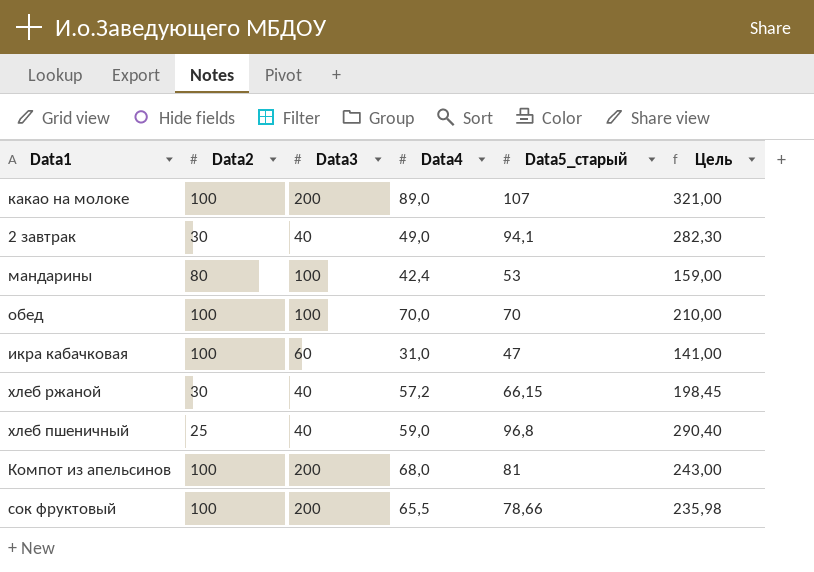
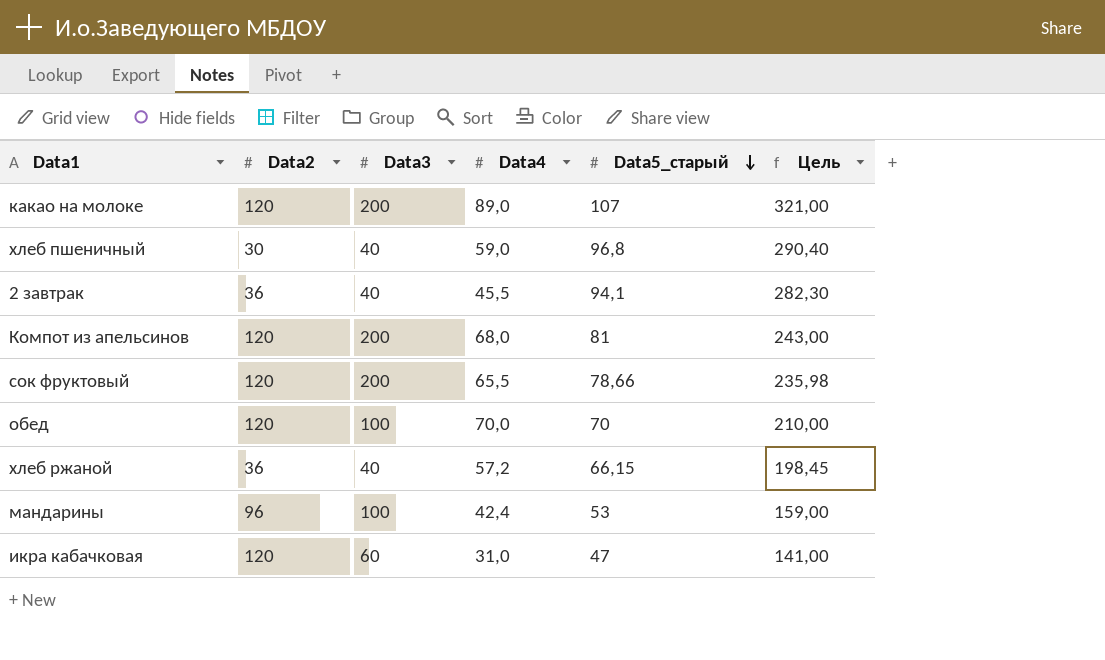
row order: none -> Data5_старый descending
какао на молоке | Data2: 100 -> 120
хлеб пшеничный | Data2: 25 -> 30
2 завтрак | Data2: 30 -> 36
2 завтрак | Data4: 49,0 -> 45,5
Компот из апельсинов | Data2: 100 -> 120
сок фруктовый | Data2: 100 -> 120
обед | Data2: 100 -> 120
хлеб ржаной | Data2: 30 -> 36
мандарины | Data2: 80 -> 96
икра кабачковая | Data2: 100 -> 120

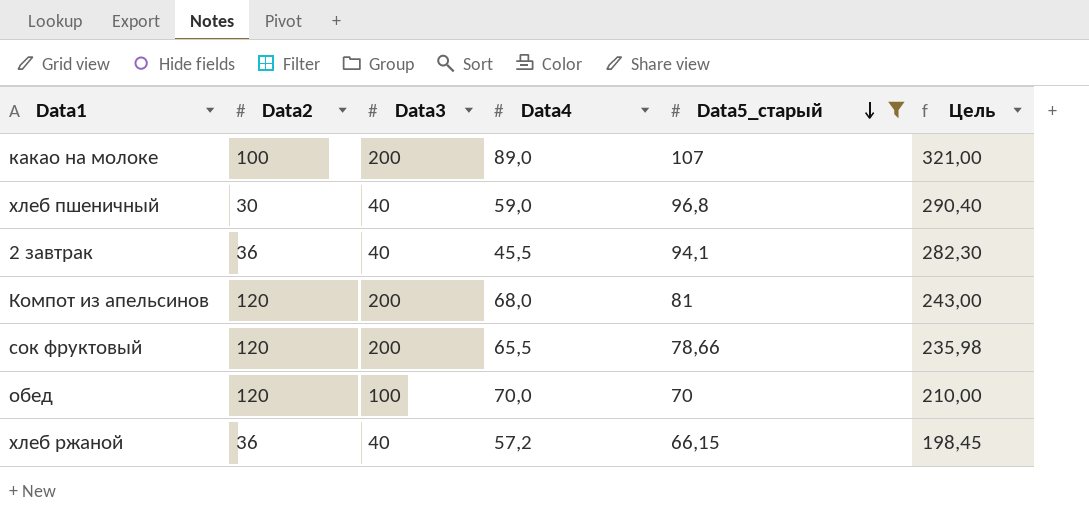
filter: none -> Data5_старый >= 66,15
какао на молоке | Data2: 120 -> 100

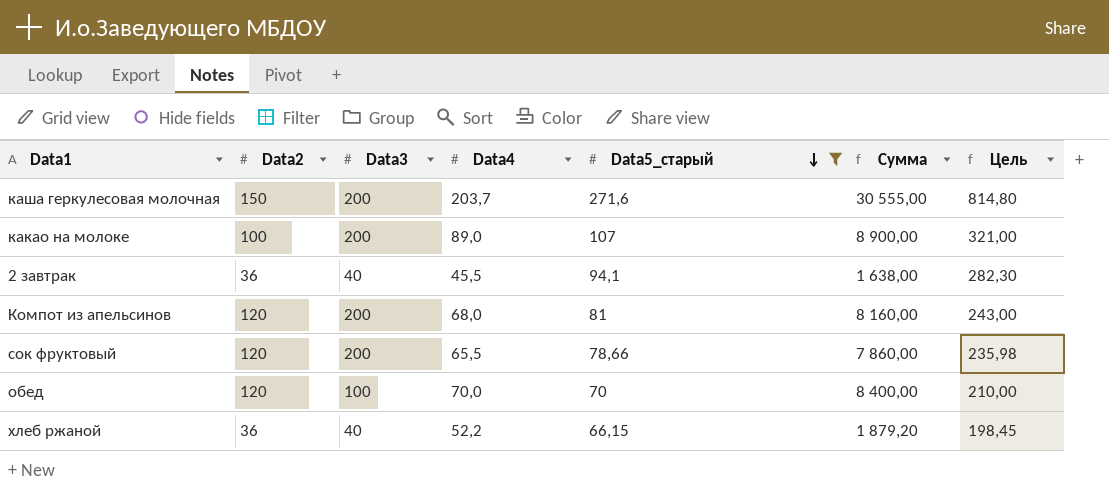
column Сумма | formula: none -> [Data2] * [Data4]
row хлеб пшеничный: 30 | 40 | 59,0 | 96,8 | 290,40 -> none
row каша геркулесовая молочная: none -> 150 | 200 | 203,7 | 271,6 | 30 555,00 | 814,80
хлеб ржаной | Data4: 57,2 -> 52,2

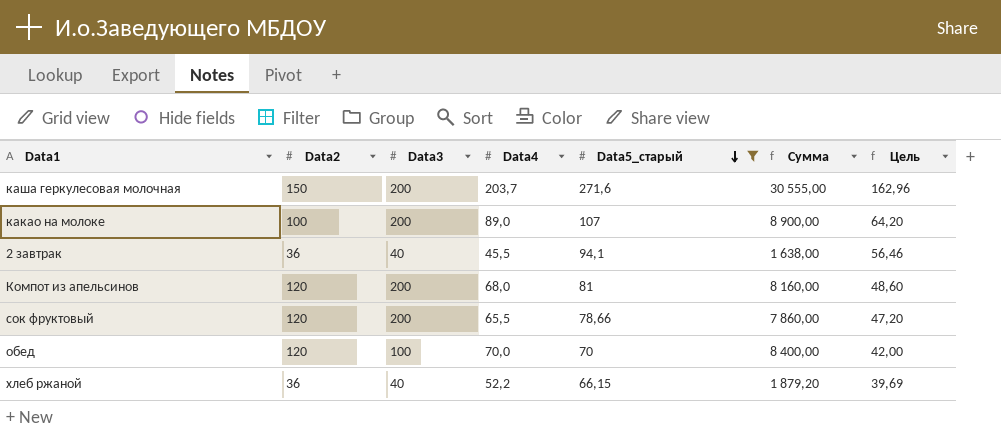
column Цель | formula: [Data5_старый] * 3 -> [Data5_старый] * 0,6

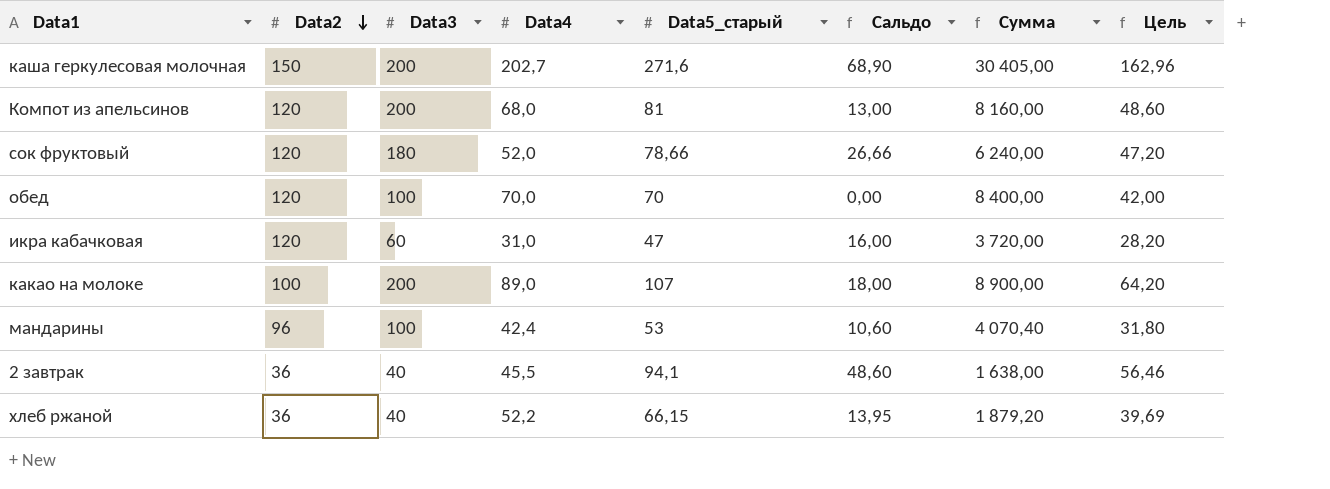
filter: Data5_старый >= 66,15 -> none
row order: Data5_старый descending -> Data2 descending
column Сальдо | formula: none -> [Data5_старый] - [Data4]
каша геркулесовая молочная | Data4: 203,7 -> 202,7
каша геркулесовая молочная | Сумма: 30 555,00 -> 30 405,00
сок фруктовый | Data3: 200 -> 180
сок фруктовый | Data4: 65,5 -> 52,0
сок фруктовый | Сумма: 7 860,00 -> 6 240,00

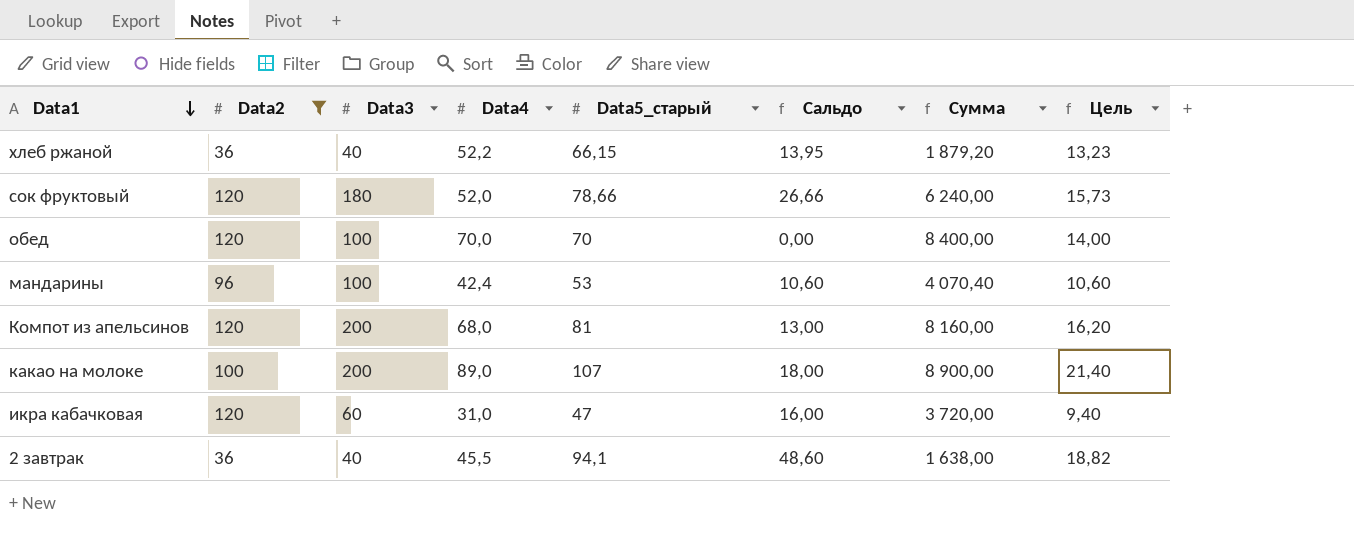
filter: none -> Data2 != 150
row order: Data2 descending -> Data1 descending
column Цель | formula: [Data5_старый] * 0,6 -> [Data5_старый] * 0,2

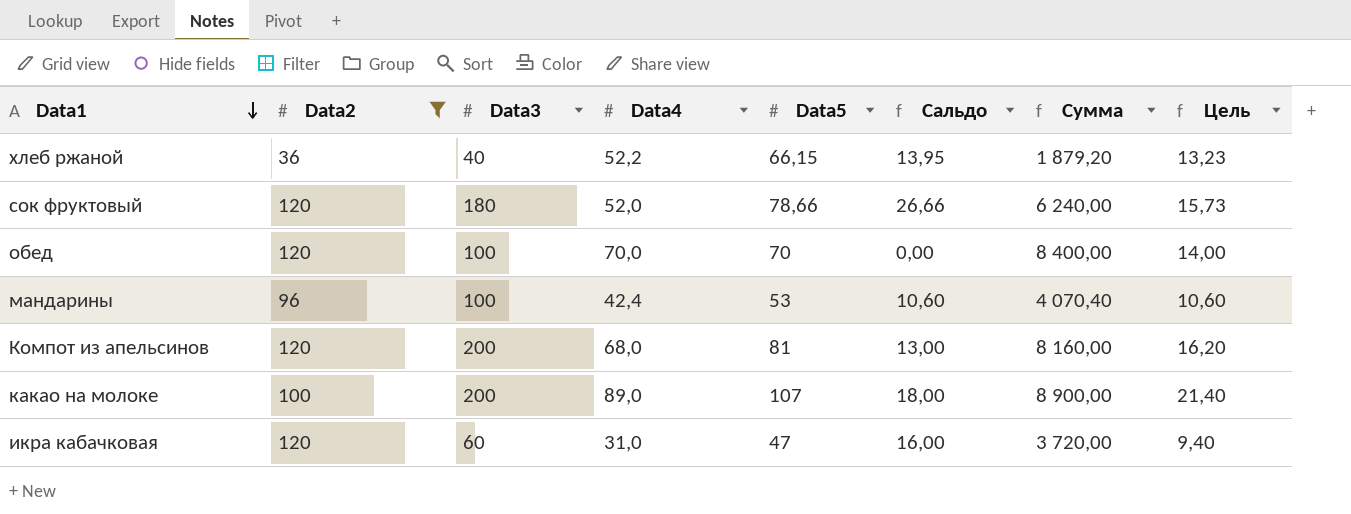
column name: Data5_старый -> Data5
row 2 завтрак: 36 | 40 | 45,5 | 94,1 | 48,60 | 1 638,00 | 18,82 -> none

